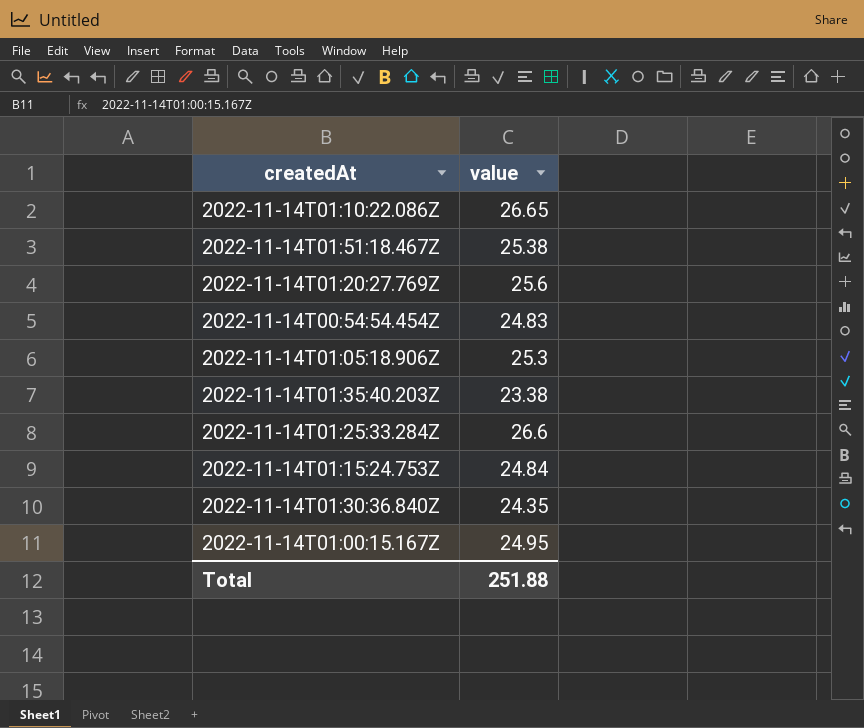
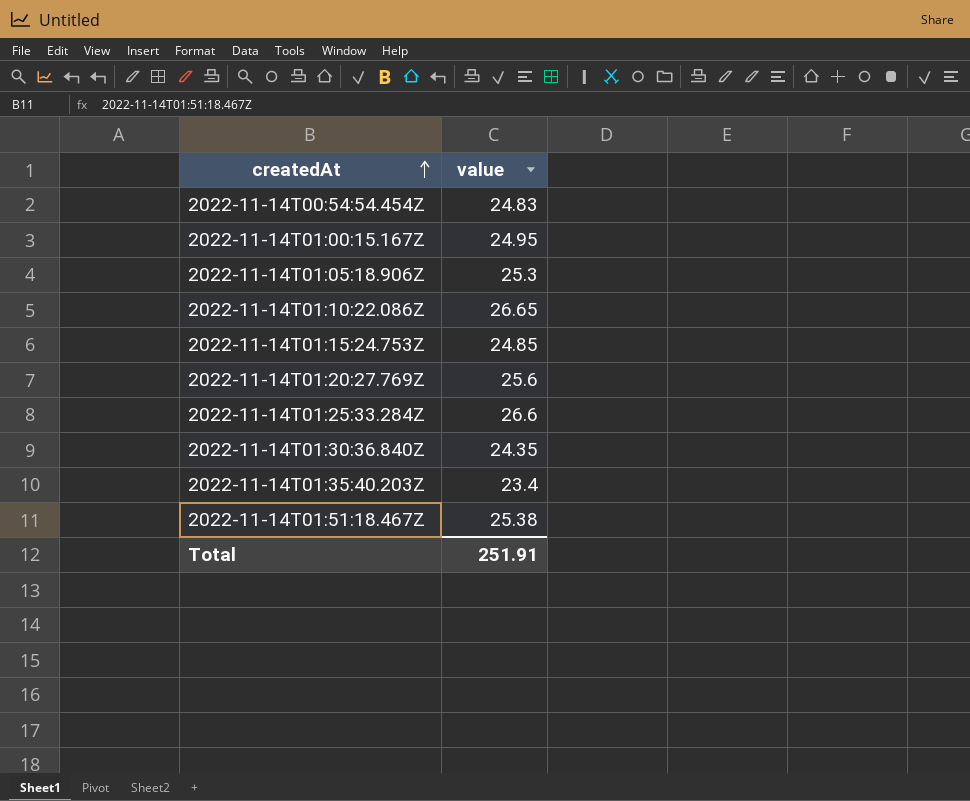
row order: none -> createdAt ascending
2022-11-14T01:15:24.753Z | value: 24.84 -> 24.85
2022-11-14T01:35:40.203Z | value: 23.38 -> 23.4
Total | value: 251.88 -> 251.91

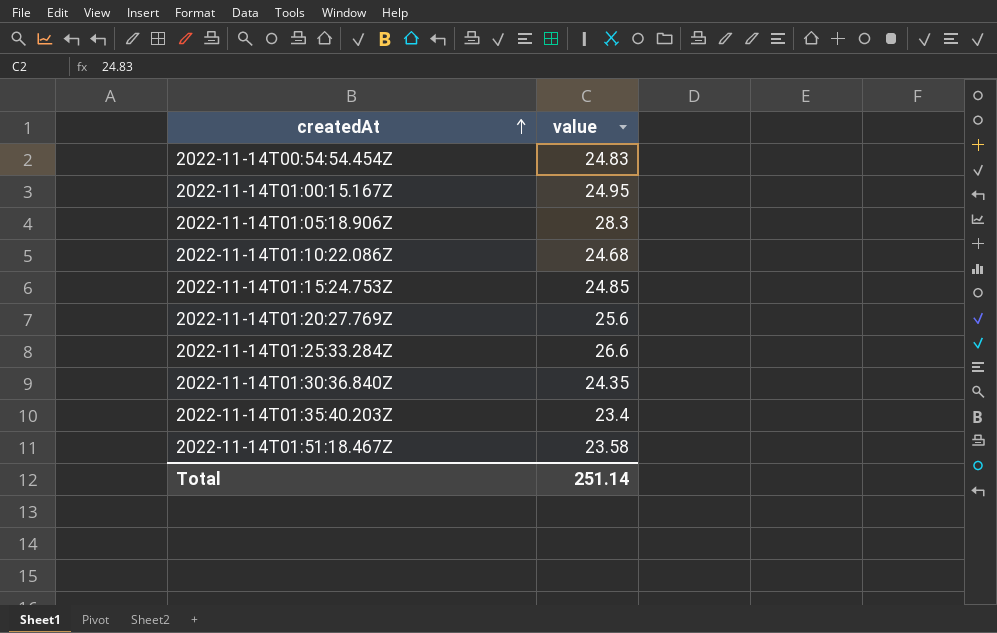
2022-11-14T01:05:18.906Z | value: 25.3 -> 28.3
2022-11-14T01:10:22.086Z | value: 26.65 -> 24.68
2022-11-14T01:51:18.467Z | value: 25.38 -> 23.58
Total | value: 251.91 -> 251.14

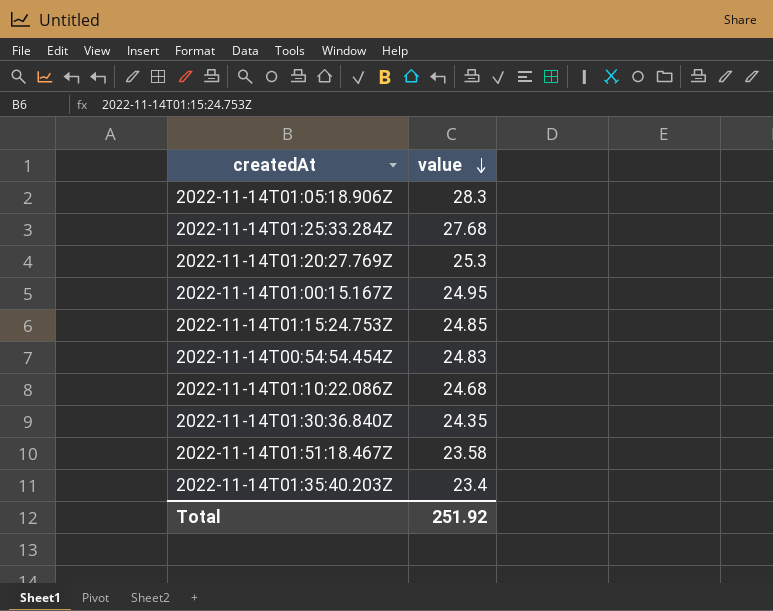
row order: createdAt ascending -> value descending
2022-11-14T01:25:33.284Z | value: 26.6 -> 27.68
2022-11-14T01:20:27.769Z | value: 25.6 -> 25.3
Total | value: 251.14 -> 251.92

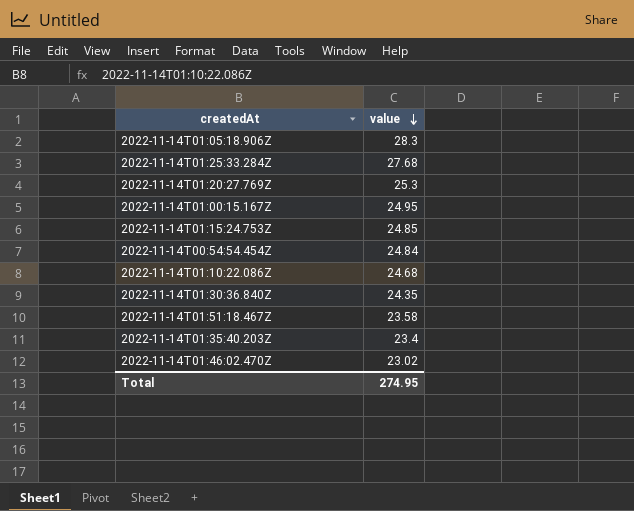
2022-11-14T00:54:54.454Z | value: 24.83 -> 24.84
row 2022-11-14T01:46:02.470Z: none -> 23.02
Total | value: 251.92 -> 274.95

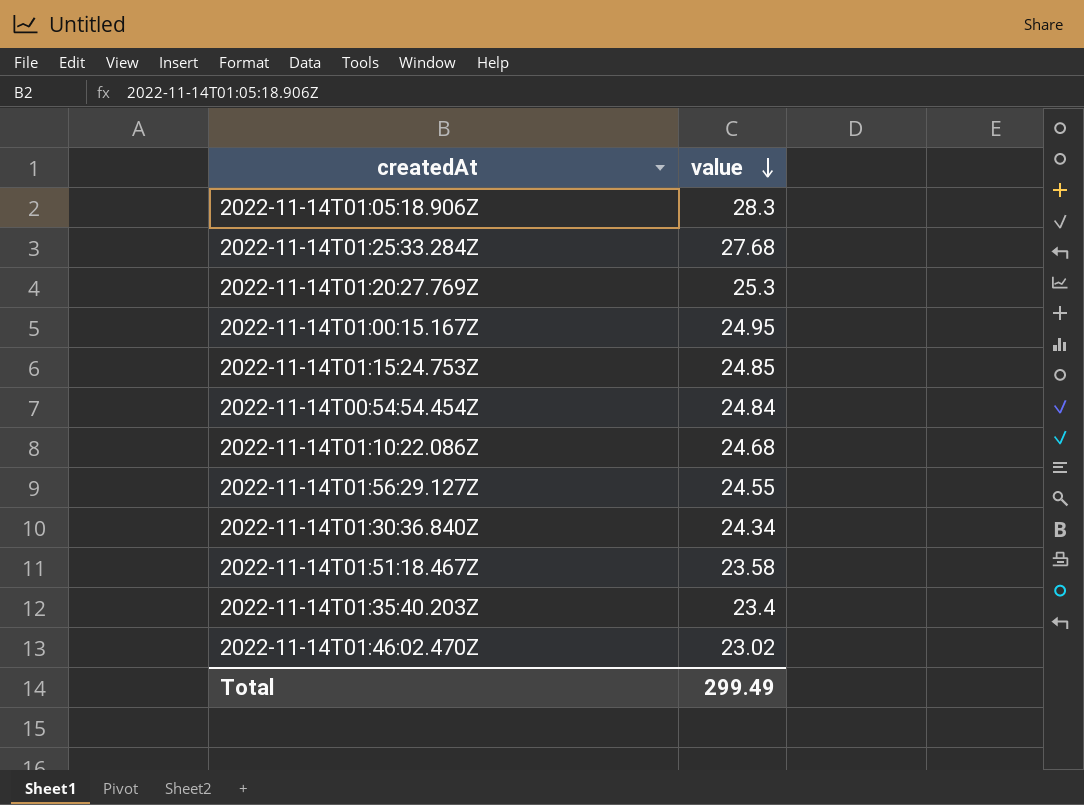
row 2022-11-14T01:56:29.127Z: none -> 24.55
2022-11-14T01:30:36.840Z | value: 24.35 -> 24.34
Total | value: 274.95 -> 299.49

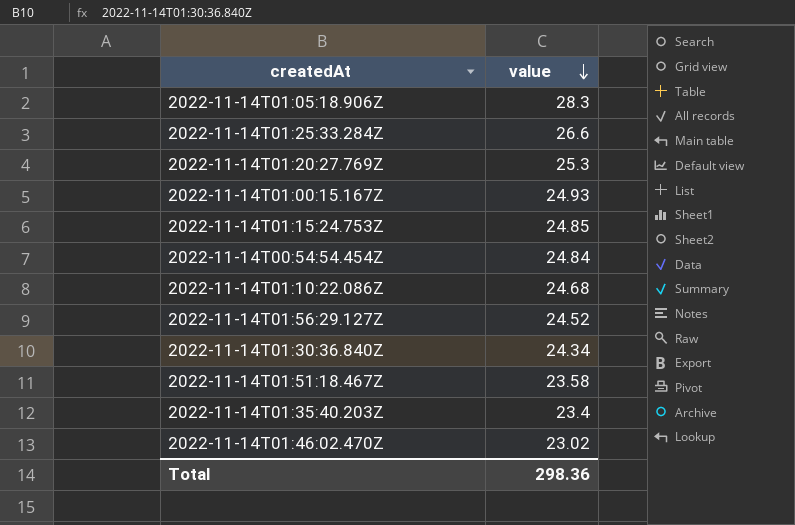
2022-11-14T01:25:33.284Z | value: 27.68 -> 26.6
2022-11-14T01:00:15.167Z | value: 24.95 -> 24.93
2022-11-14T01:56:29.127Z | value: 24.55 -> 24.52
Total | value: 299.49 -> 298.36

